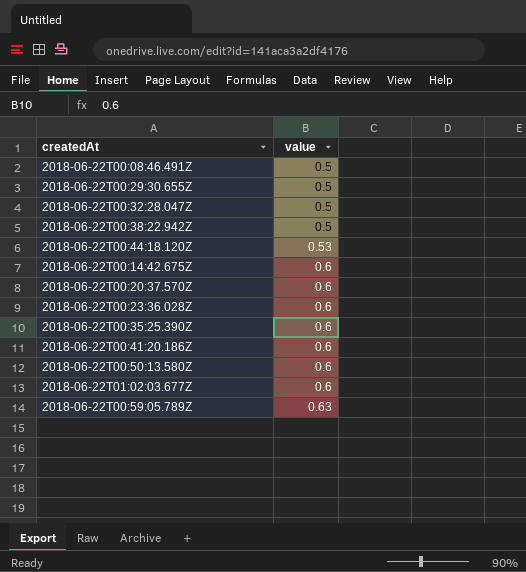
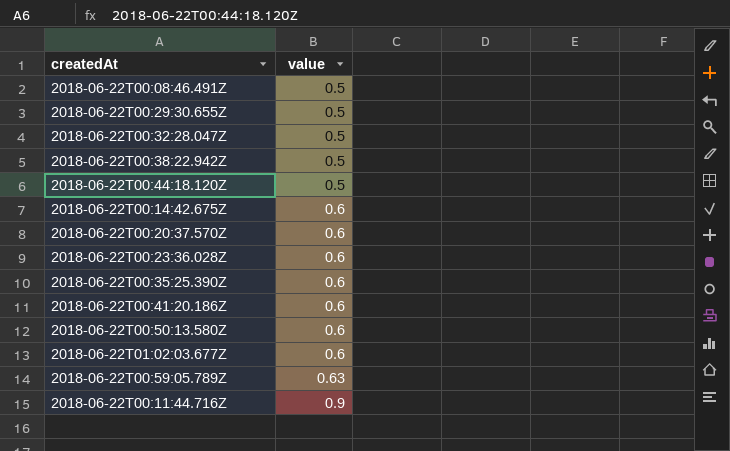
2018-06-22T00:44:18.120Z | value: 0.53 -> 0.5
row 2018-06-22T00:11:44.716Z: none -> 0.9

